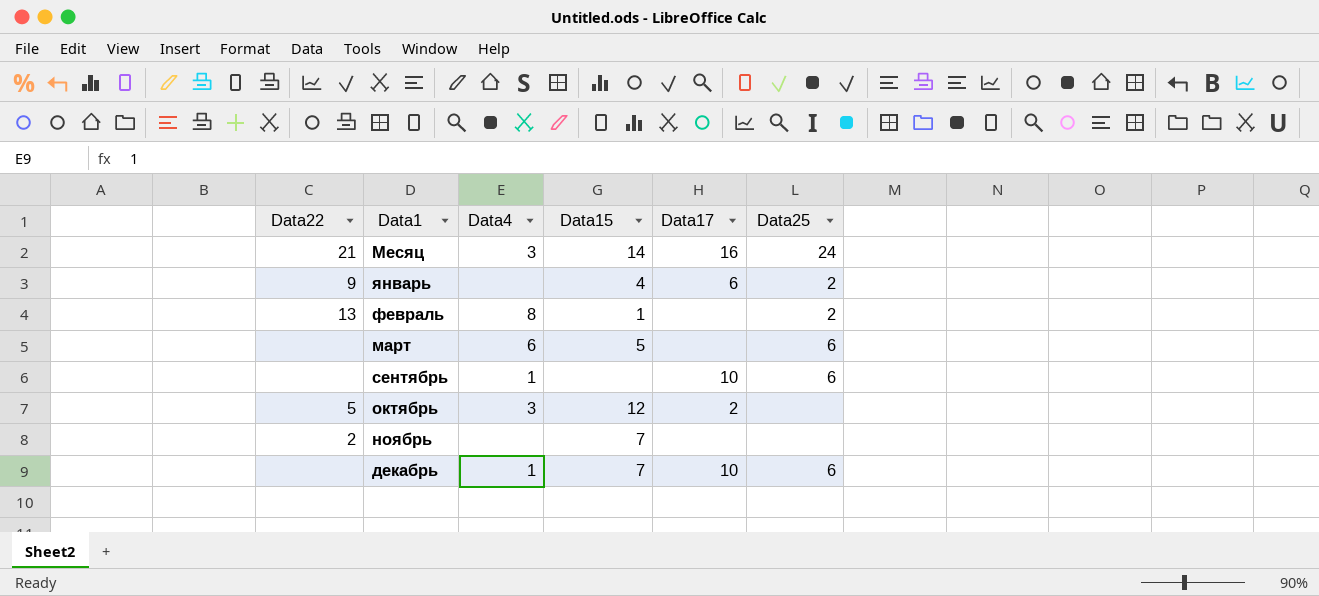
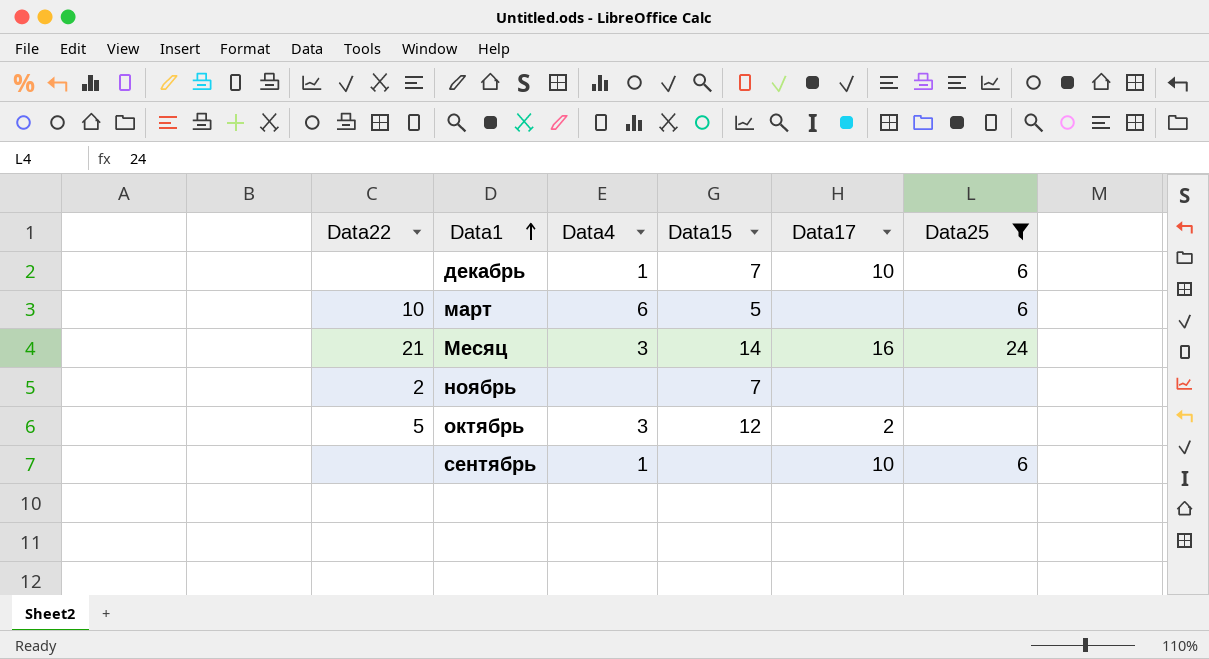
filter: none -> Data25 != 2
row order: none -> Data1 ascending
март | Data22: none -> 10

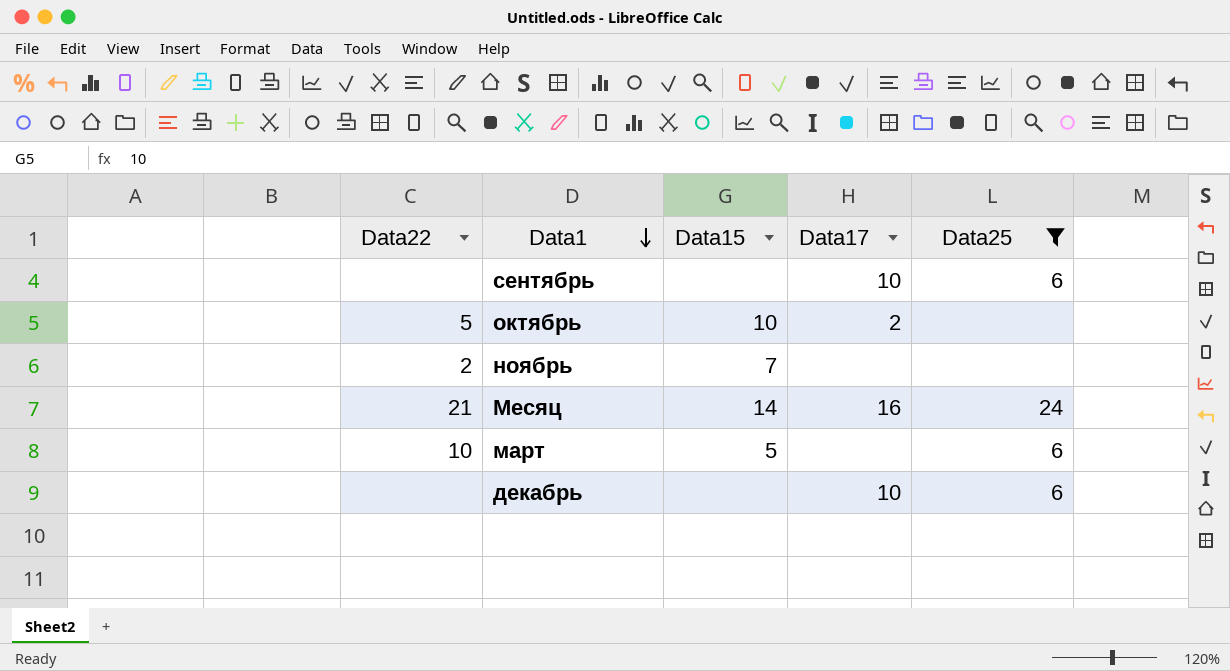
row order: Data1 ascending -> Data1 descending
column Data4 | position: 3 -> none
октябрь | Data15: 12 -> 10
декабрь | Data15: 7 -> none

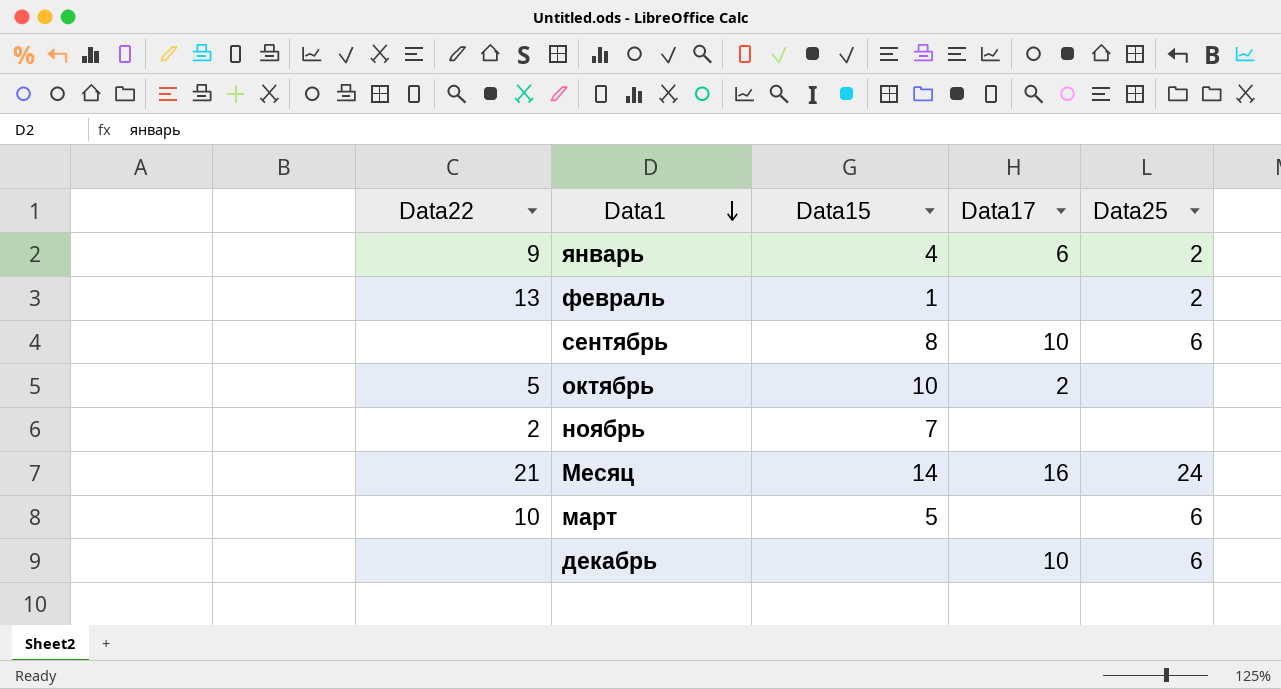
filter: Data25 != 2 -> none
сентябрь | Data15: none -> 8

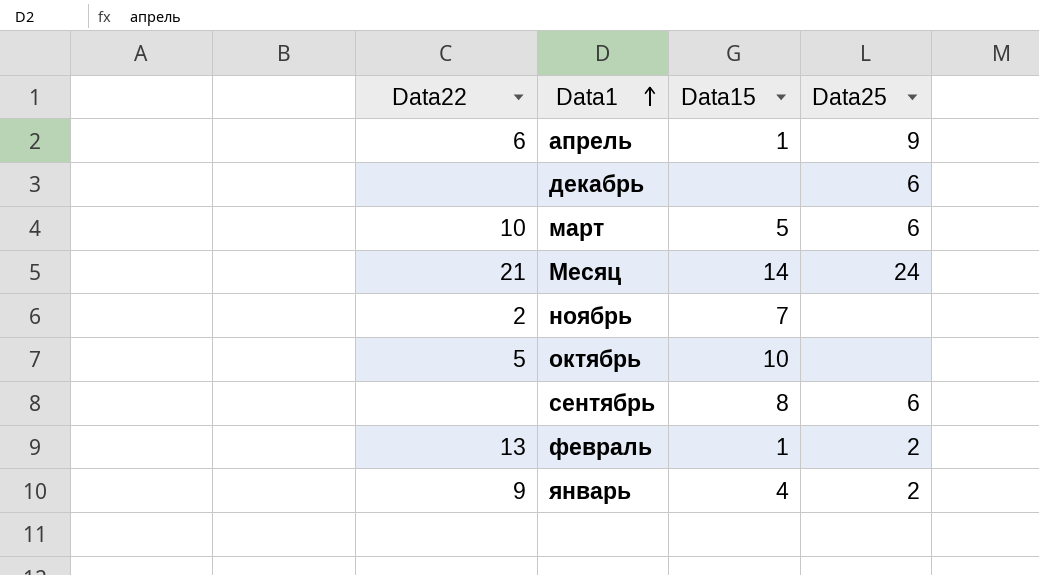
row order: Data1 descending -> Data1 ascending
column Data17 | position: 4 -> none
row апрель: none -> 6 | 1 | 9

